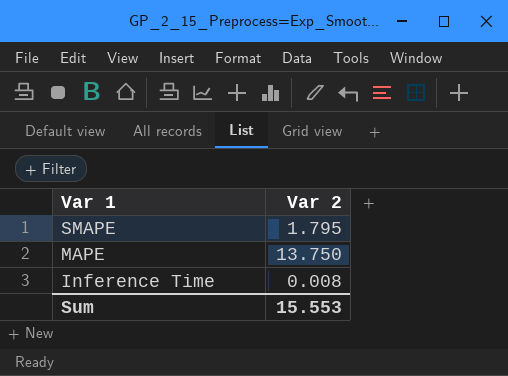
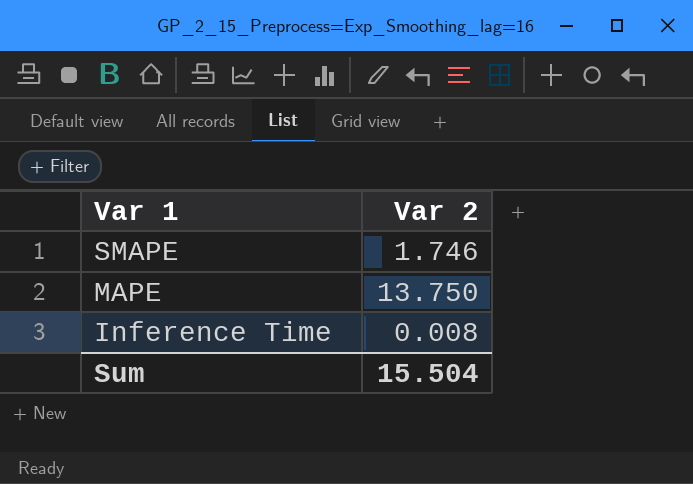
SMAPE | Var 2: 1.795 -> 1.746
Sum | Var 2: 15.553 -> 15.504

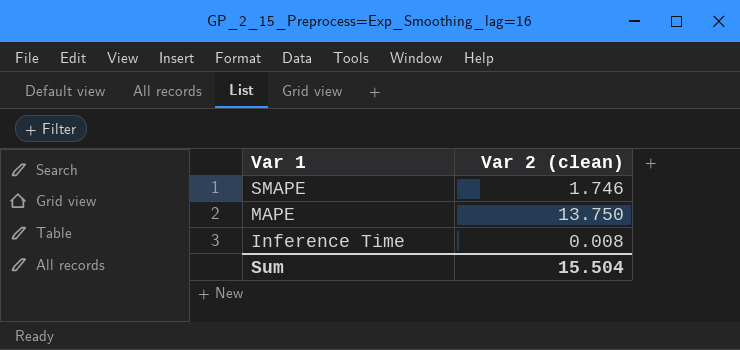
column name: Var 2 -> Var 2 (clean)

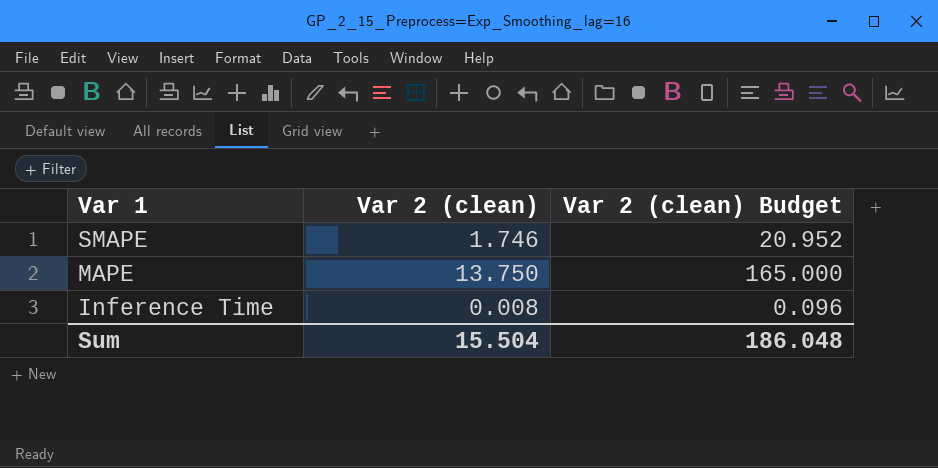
column Var 2 (clean) Budget | formula: none -> [Var 2 (clean)] * 12

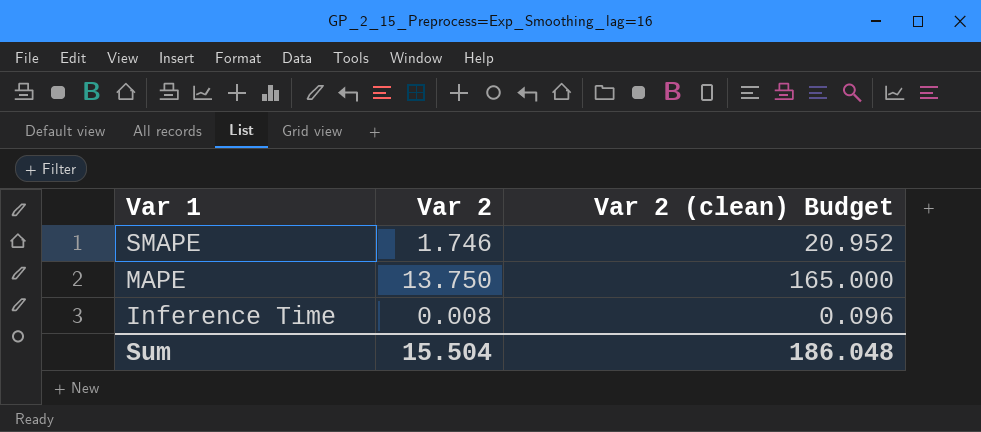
column name: Var 2 (clean) -> Var 2

